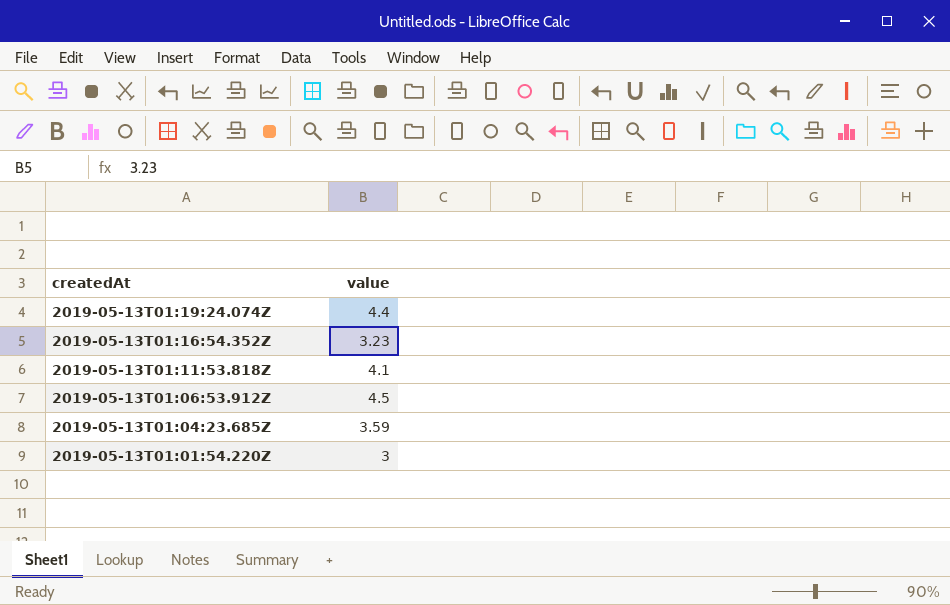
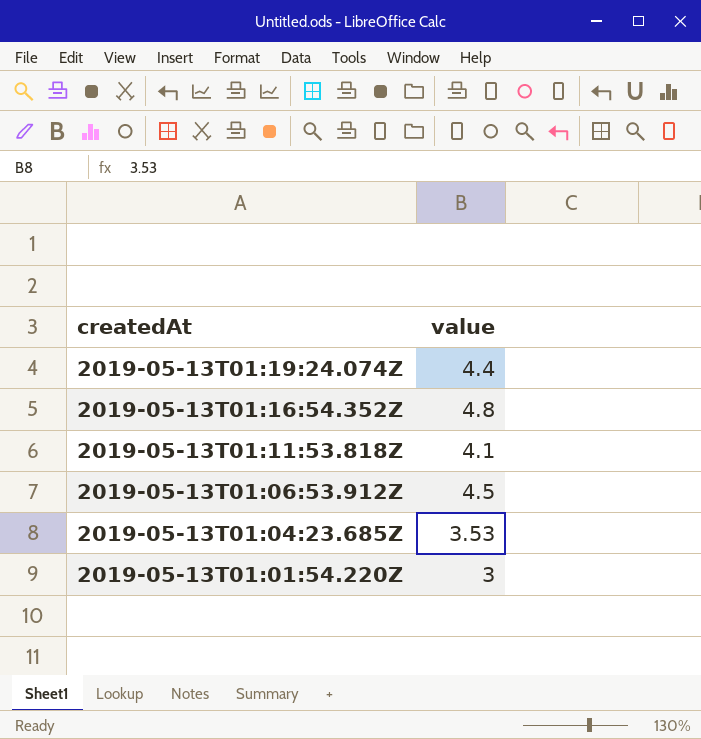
2019-05-13T01:16:54.352Z | value: 3.23 -> 4.8
2019-05-13T01:04:23.685Z | value: 3.59 -> 3.53

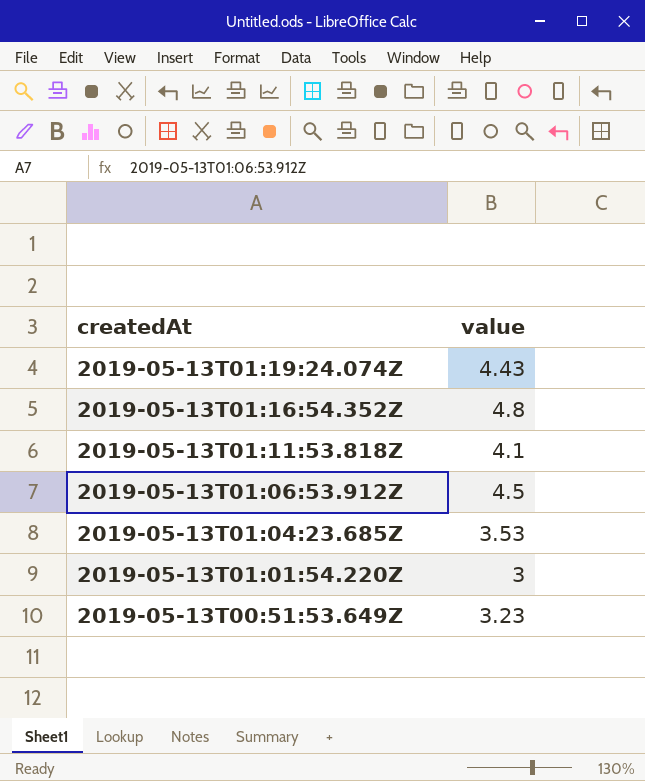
2019-05-13T01:19:24.074Z | value: 4.4 -> 4.43
row 2019-05-13T00:51:53.649Z: none -> 3.23

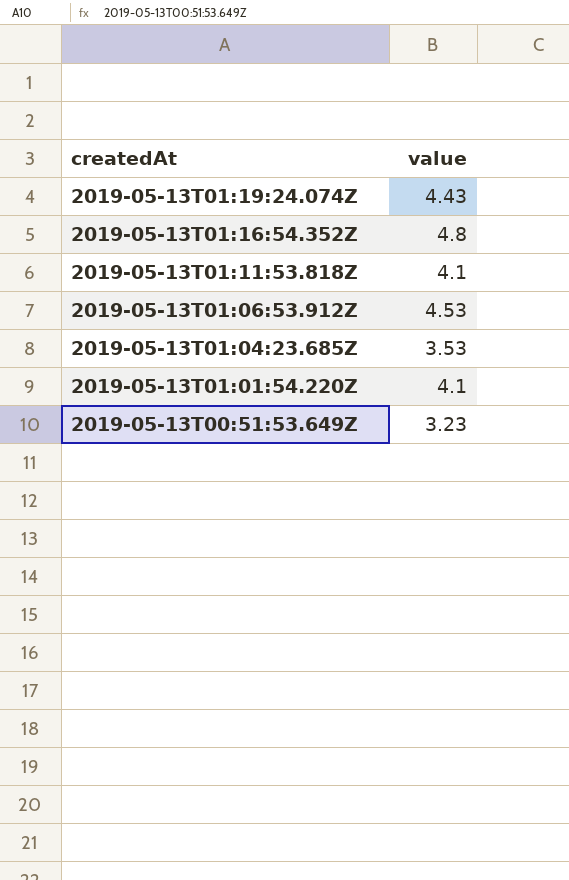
2019-05-13T01:06:53.912Z | value: 4.5 -> 4.53
2019-05-13T01:01:54.220Z | value: 3 -> 4.1

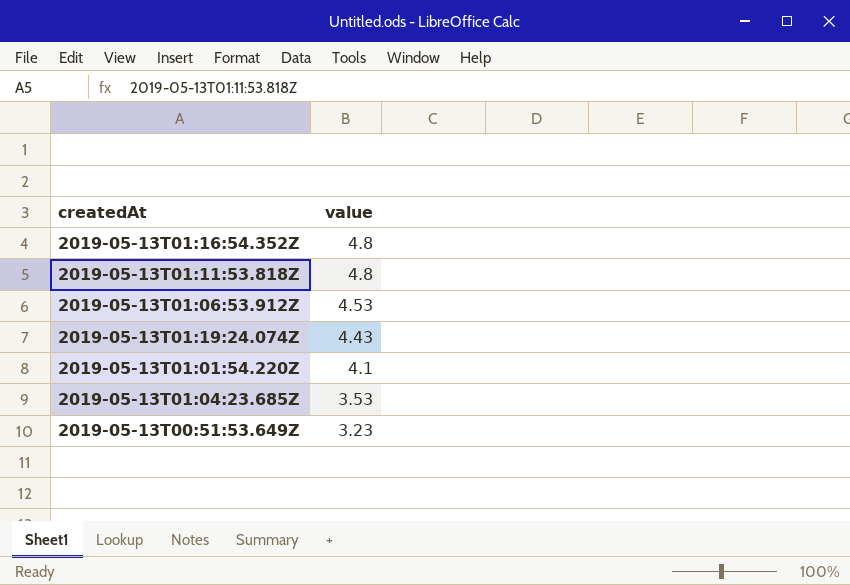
row order: createdAt descending -> value descending
2019-05-13T01:11:53.818Z | value: 4.1 -> 4.8

